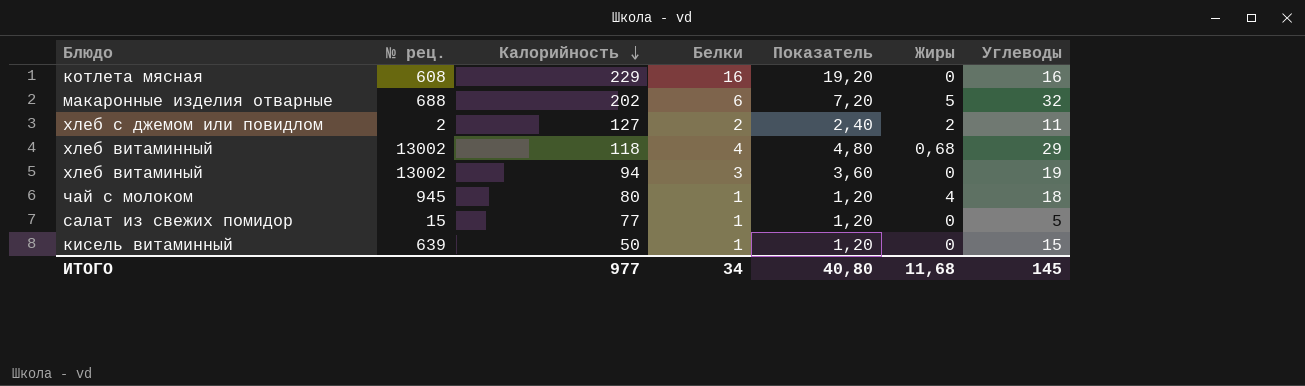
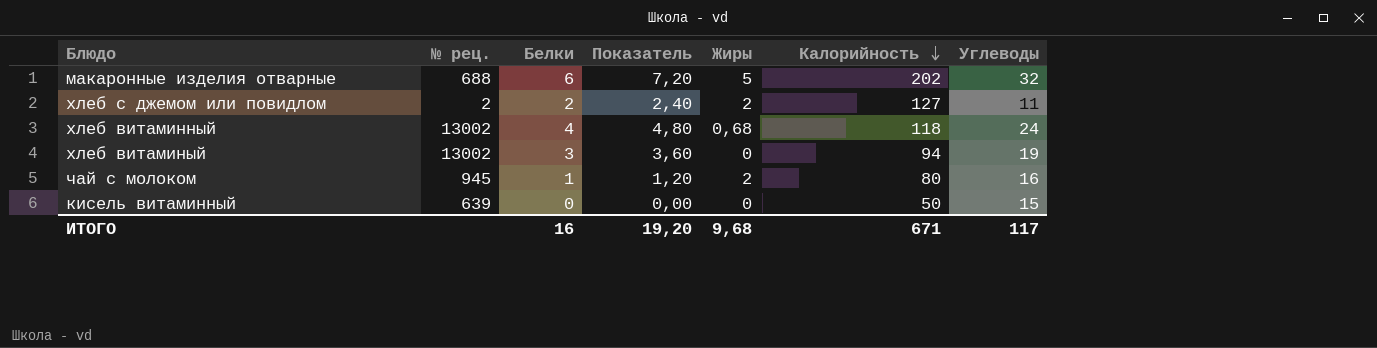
column Калорийность | position: 3 -> 6
row котлета мясная: 608 | 229 | 16 | 19,20 | 0 | 16 -> none
row салат из свежих помидор: 15 | 77 | 1 | 1,20 | 0 | 5 -> none
хлеб витаминный | Углеводы: 29 -> 24
чай с молоком | Жиры: 4 -> 2
чай с молоком | Углеводы: 18 -> 16
кисель витаминный | Белки: 1 -> 0
кисель витаминный | Показатель: 1,20 -> 0,00
ИТОГО | Белки: 34 -> 16
ИТОГО | Показатель: 40,80 -> 19,20
ИТОГО | Жиры: 11,68 -> 9,68
ИТОГО | Калорийность: 977 -> 671
ИТОГО | Углеводы: 145 -> 117

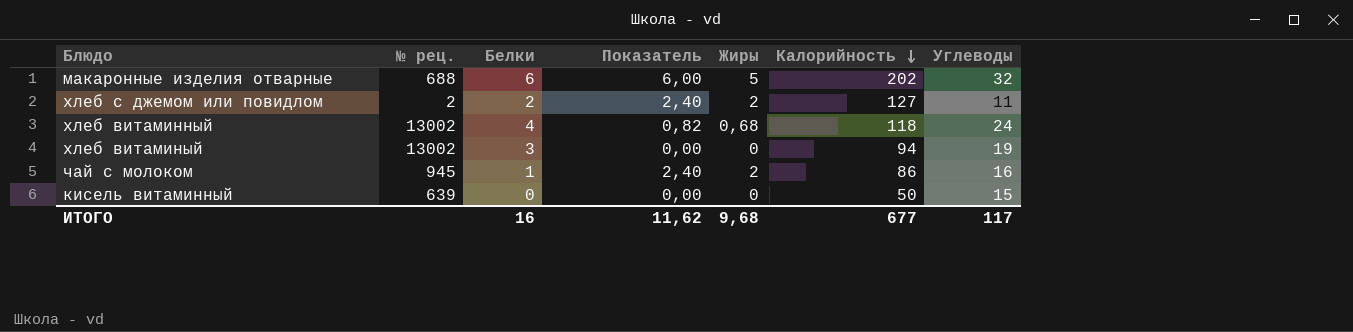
column Показатель | formula: [Белки] * 1,2 -> [Жиры] * 1,2
чай с молоком | Калорийность: 80 -> 86
ИТОГО | Показатель: 19,20 -> 11,62
ИТОГО | Калорийность: 671 -> 677

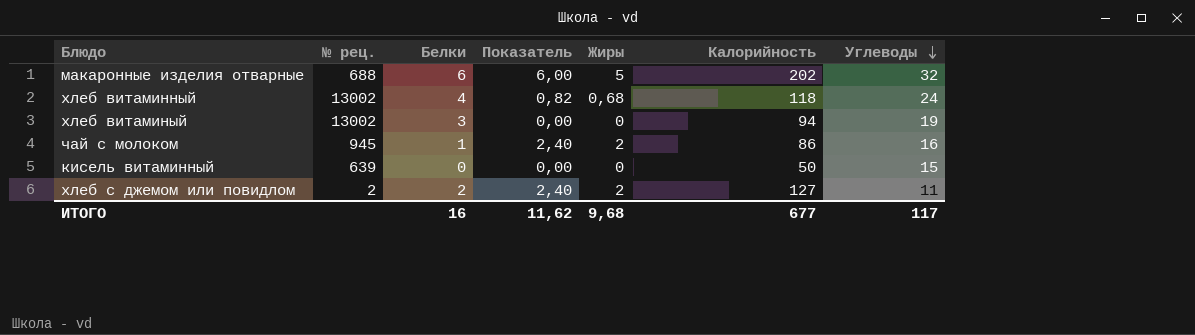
row order: Калорийность descending -> Углеводы descending

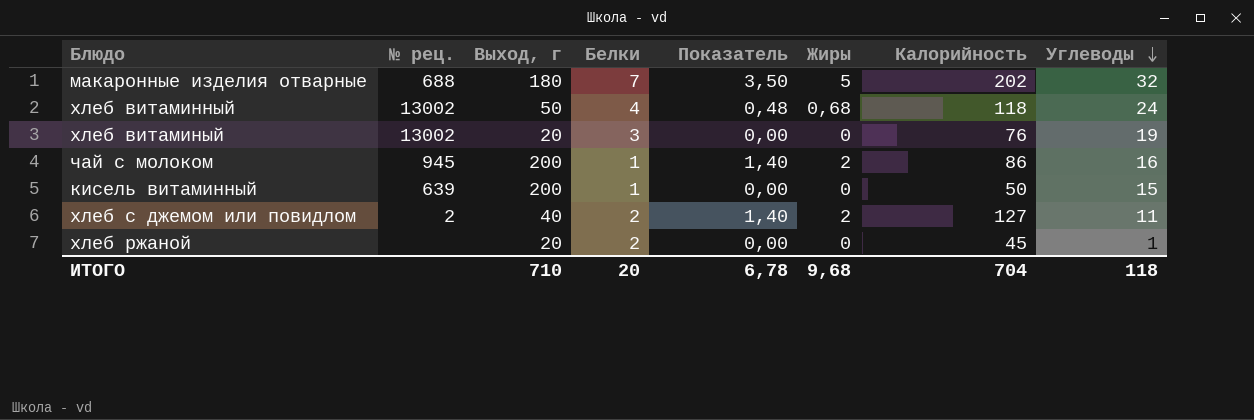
column Выход, г | position: none -> 3
column Показатель | formula: [Жиры] * 1,2 -> [Жиры] * 0,7
макаронные изделия отварные | Белки: 6 -> 7
хлеб витаминый | Калорийность: 94 -> 76
кисель витаминный | Белки: 0 -> 1
row хлеб ржаной: none -> none | 20 | 2 | 0,00 | 0 | 45 | 1
ИТОГО | Белки: 16 -> 20
ИТОГО | Показатель: 11,62 -> 6,78
ИТОГО | Калорийность: 677 -> 704
ИТОГО | Углеводы: 117 -> 118

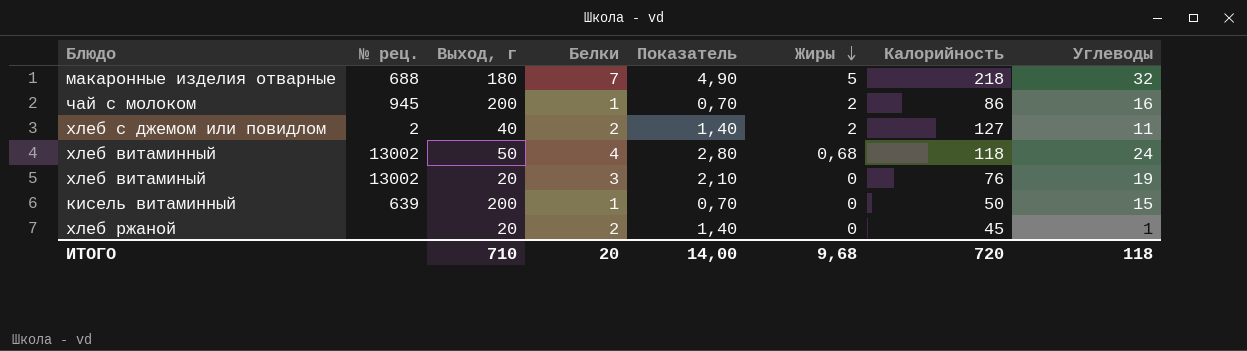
row order: Углеводы descending -> Жиры descending
column Показатель | formula: [Жиры] * 0,7 -> [Белки] * 0,7
макаронные изделия отварные | Калорийность: 202 -> 218
ИТОГО | Показатель: 6,78 -> 14,00
ИТОГО | Калорийность: 704 -> 720

